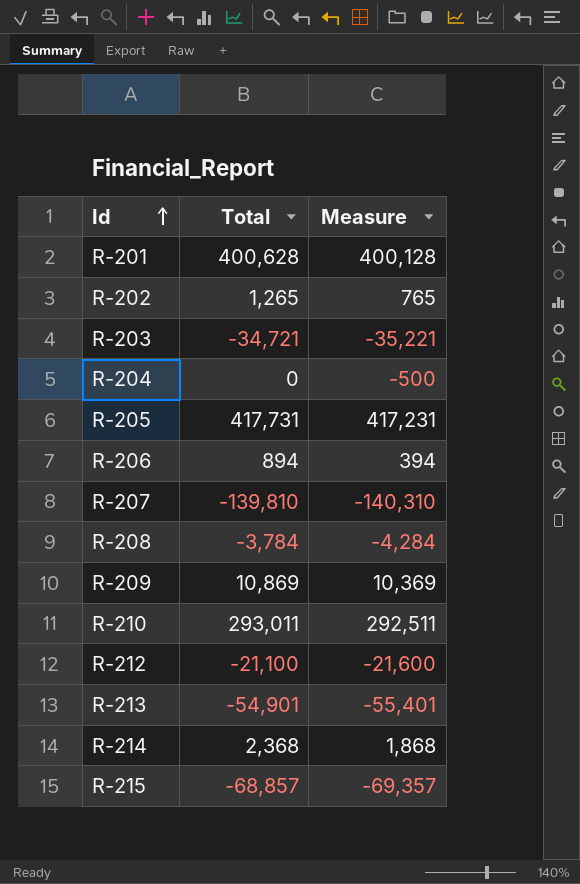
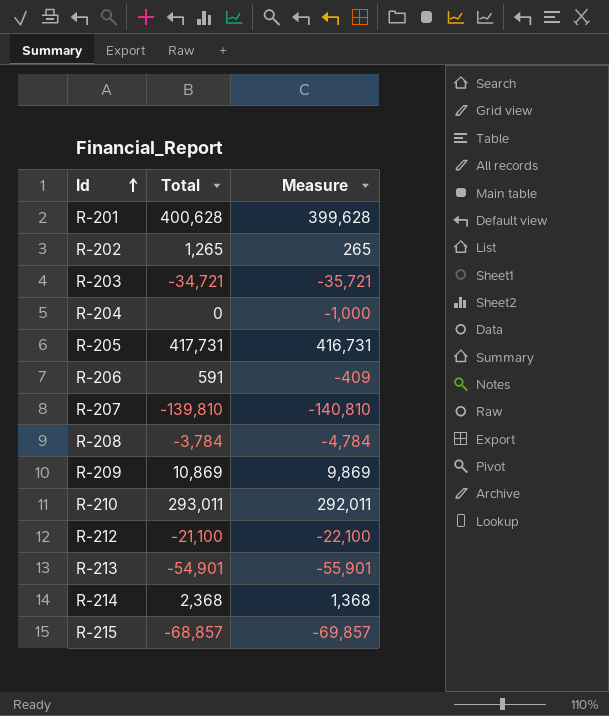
column Measure | formula: [Total] - 500 -> [Total] - 1000
R-206 | Total: 894 -> 591

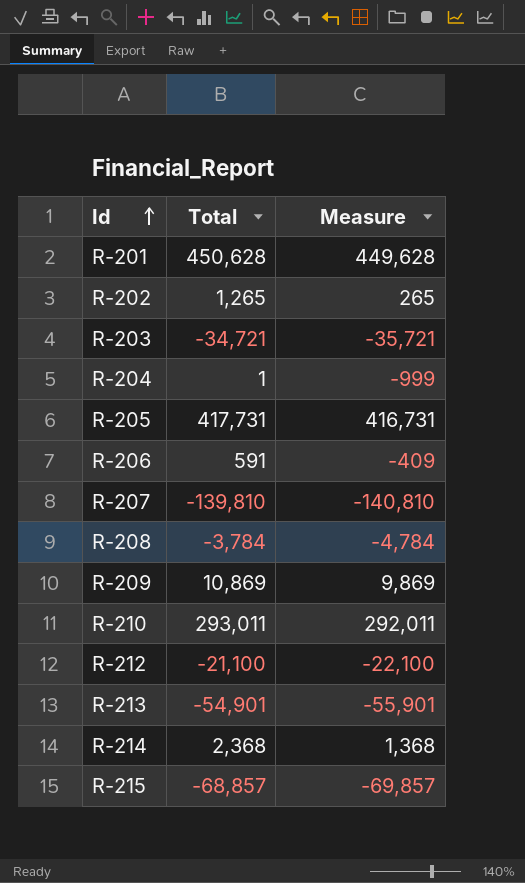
R-201 | Total: 400,628 -> 450,628
R-201 | Measure: 399,628 -> 449,628
R-204 | Total: 0 -> 1
R-204 | Measure: -1,000 -> -999

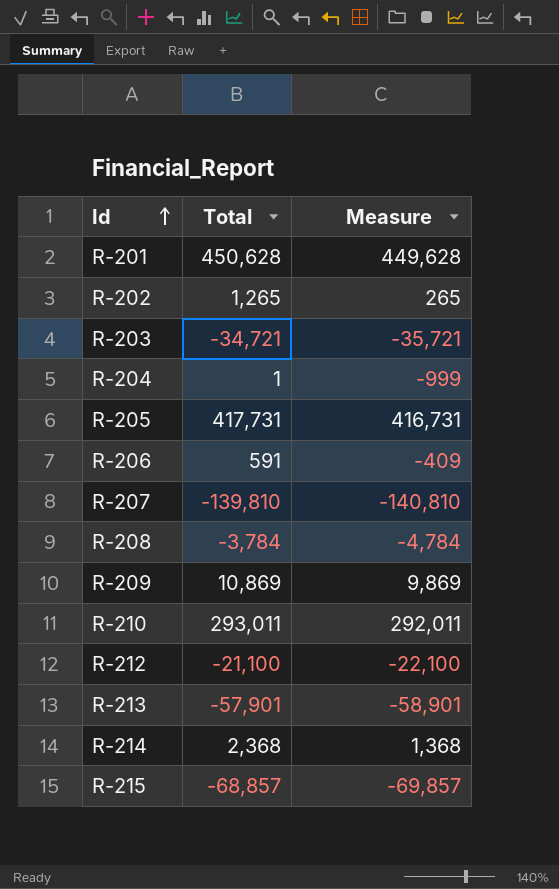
R-213 | Total: -54,901 -> -57,901
R-213 | Measure: -55,901 -> -58,901

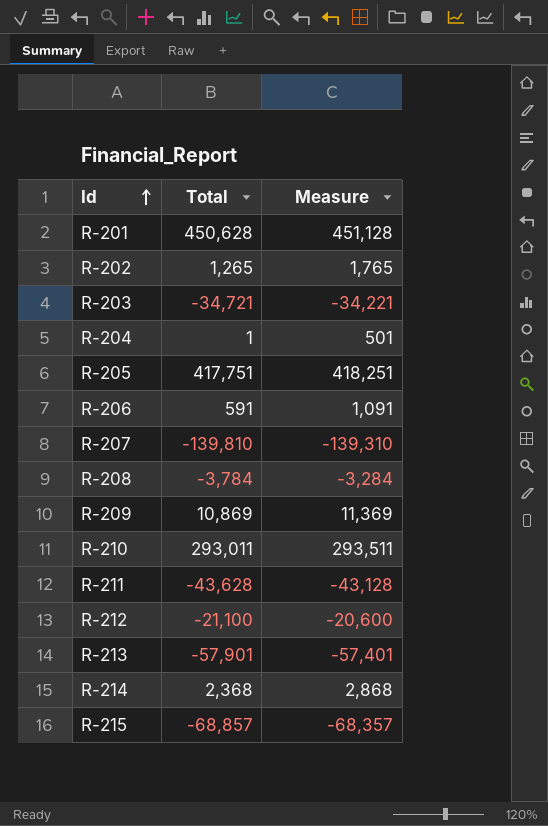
column Measure | formula: [Total] - 1000 -> [Total] + 500
R-205 | Total: 417,731 -> 417,751
row R-211: none -> -43,628 | -43,128

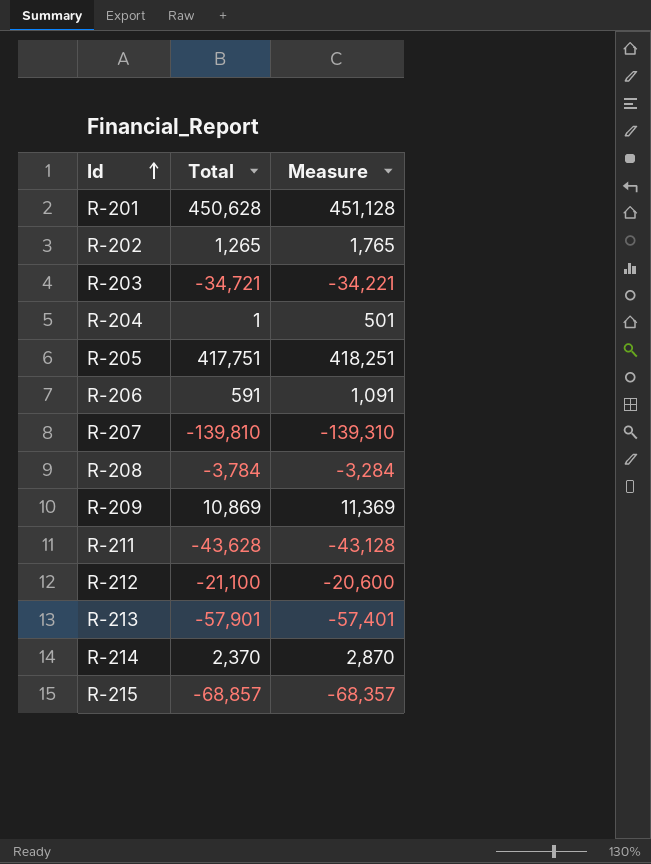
row R-210: 293,011 | 293,511 -> none
R-214 | Total: 2,368 -> 2,370
R-214 | Measure: 2,868 -> 2,870

